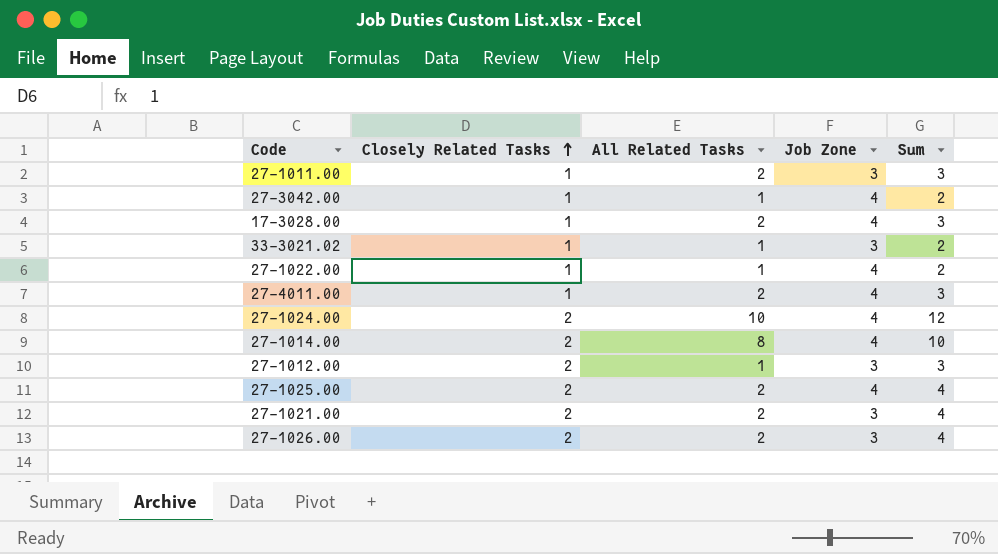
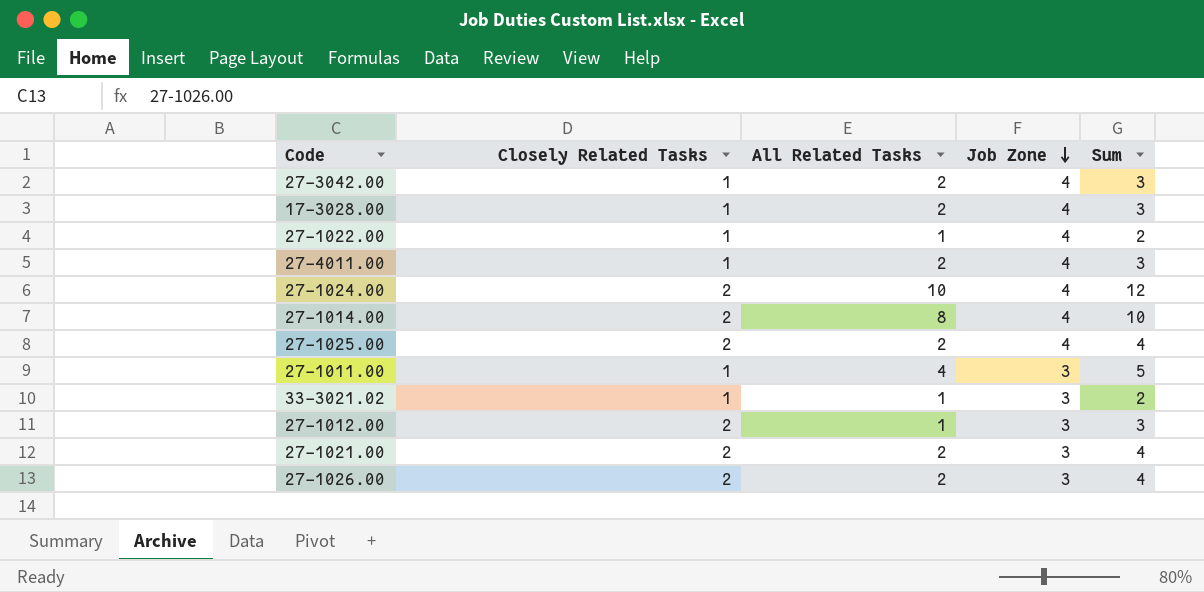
row order: Closely Related Tasks ascending -> Job Zone descending
27-3042.00 | All Related Tasks: 1 -> 2
27-3042.00 | Sum: 2 -> 3
27-1011.00 | All Related Tasks: 2 -> 4
27-1011.00 | Sum: 3 -> 5

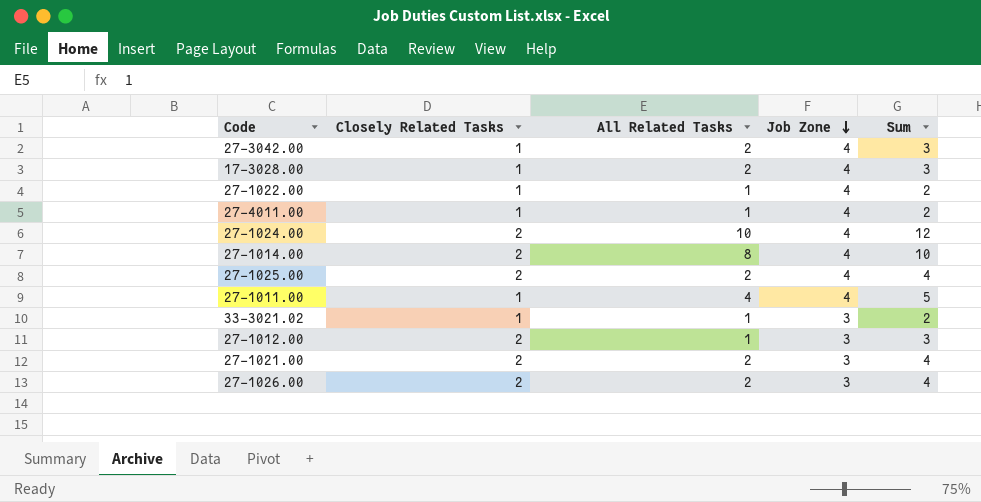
27-4011.00 | All Related Tasks: 2 -> 1
27-4011.00 | Sum: 3 -> 2
27-1011.00 | Job Zone: 3 -> 4

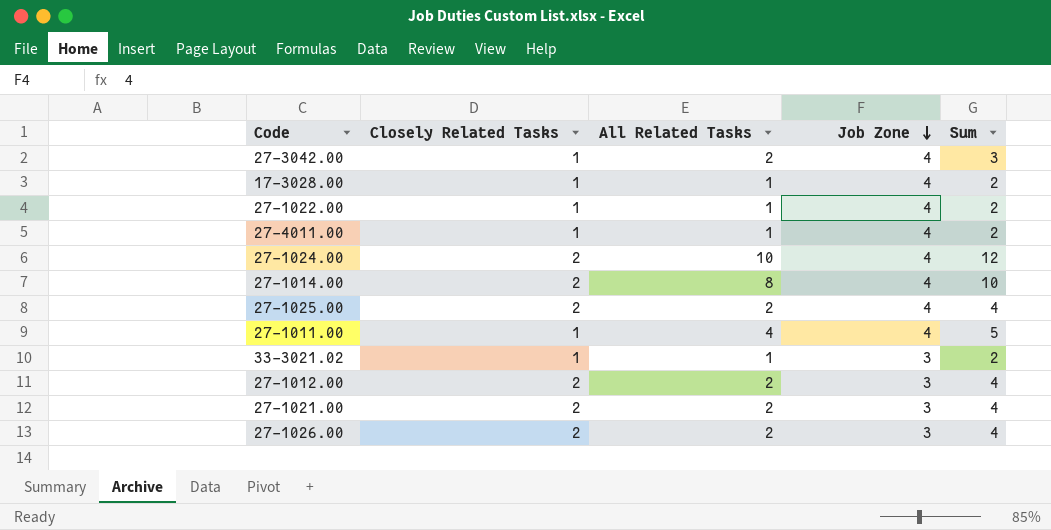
17-3028.00 | All Related Tasks: 2 -> 1
17-3028.00 | Sum: 3 -> 2
27-1012.00 | All Related Tasks: 1 -> 2
27-1012.00 | Sum: 3 -> 4

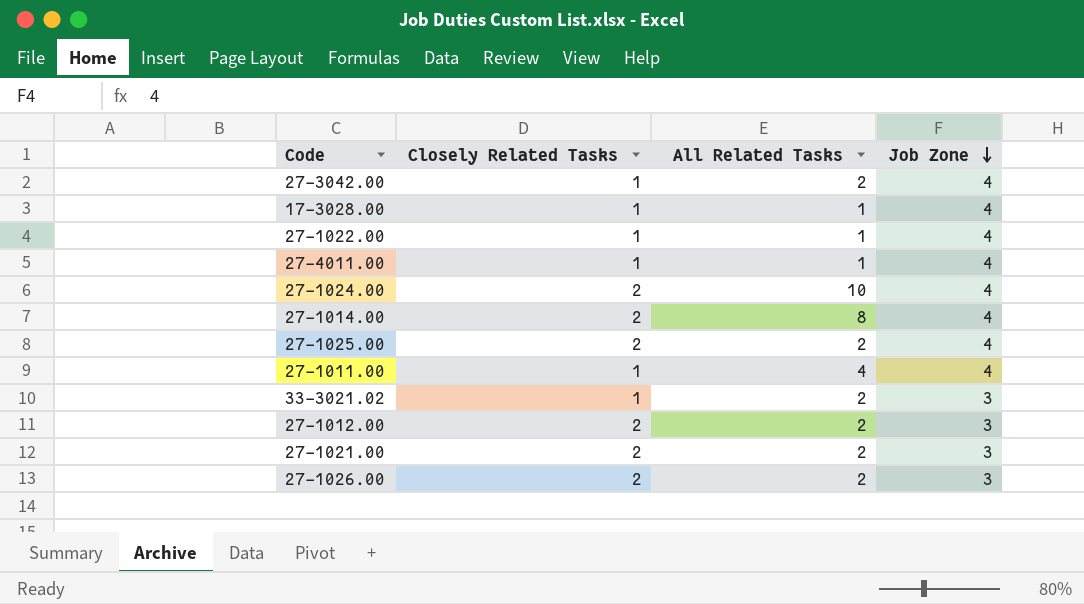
column Sum | formula: [Closely Related Tasks] + [All Related Tasks] -> none
33-3021.02 | All Related Tasks: 1 -> 2

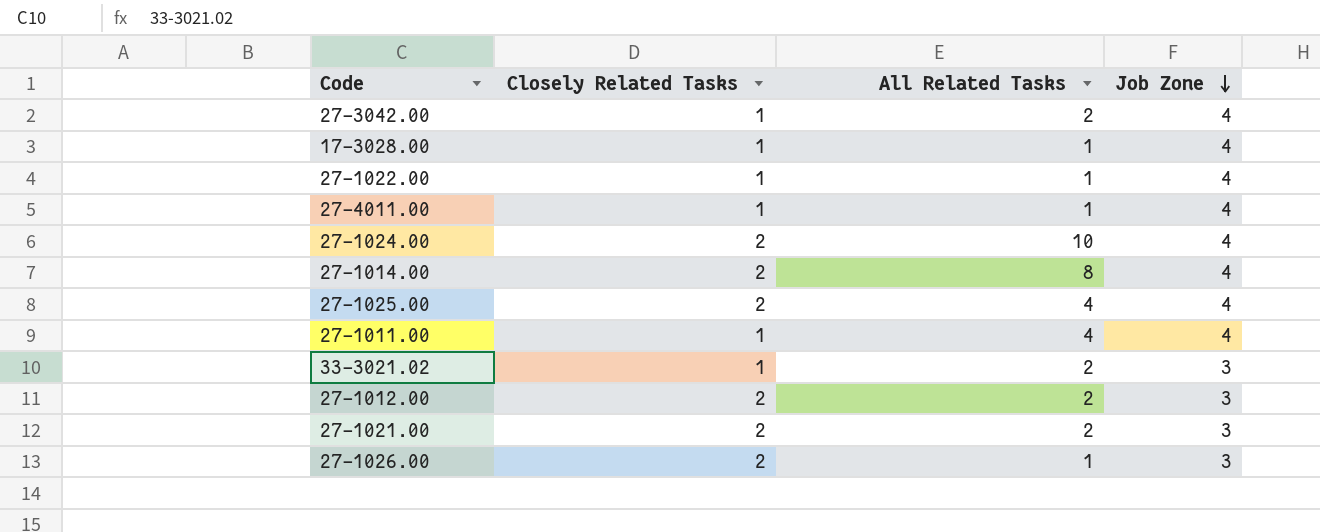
27-1025.00 | All Related Tasks: 2 -> 4
27-1026.00 | All Related Tasks: 2 -> 1

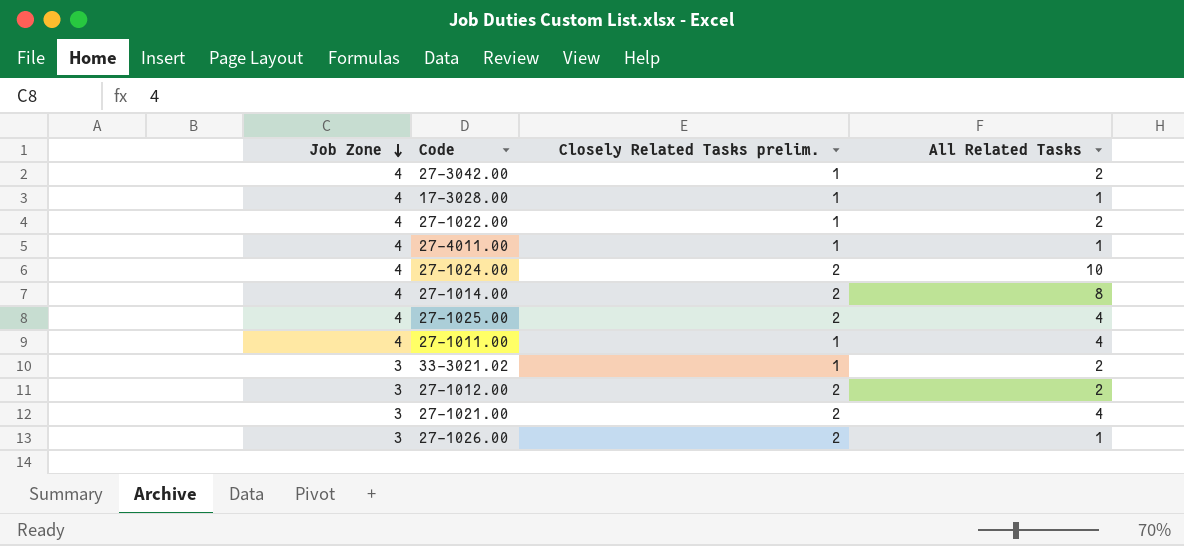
column Job Zone | position: 4 -> 1
column name: Closely Related Tasks -> Closely Related Tasks prelim.
27-1022.00 | All Related Tasks: 1 -> 2
27-1021.00 | All Related Tasks: 2 -> 4

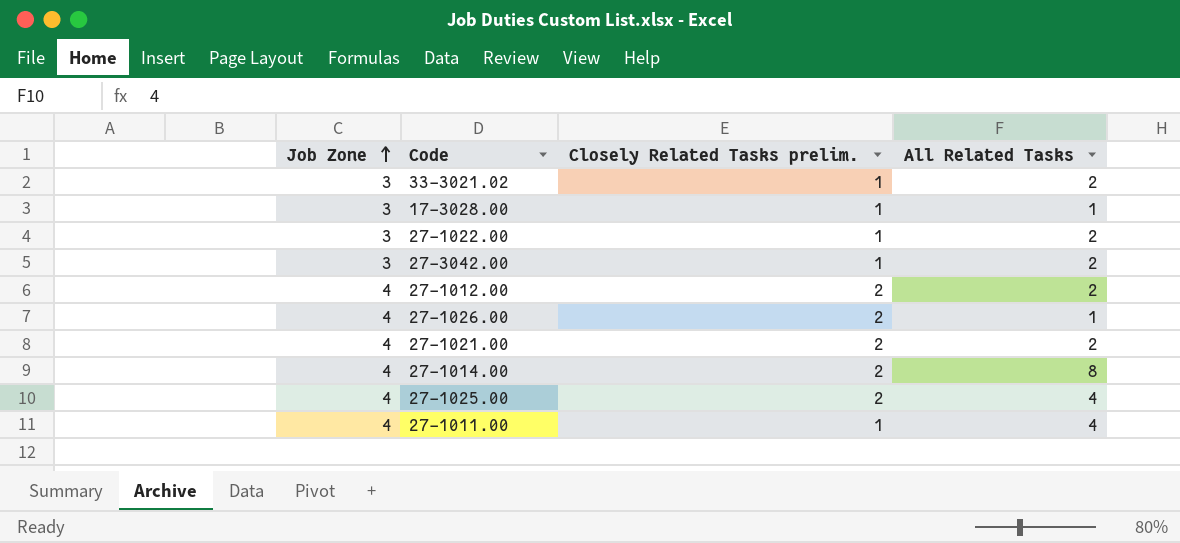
row order: Job Zone descending -> Job Zone ascending
row 27-4011.00: 4 | 1 | 1 -> none
row 27-1024.00: 4 | 2 | 10 -> none
17-3028.00 | Job Zone: 4 -> 3
27-1022.00 | Job Zone: 4 -> 3
27-3042.00 | Job Zone: 4 -> 3
27-1012.00 | Job Zone: 3 -> 4
27-1026.00 | Job Zone: 3 -> 4
27-1021.00 | Job Zone: 3 -> 4
27-1021.00 | All Related Tasks: 4 -> 2

